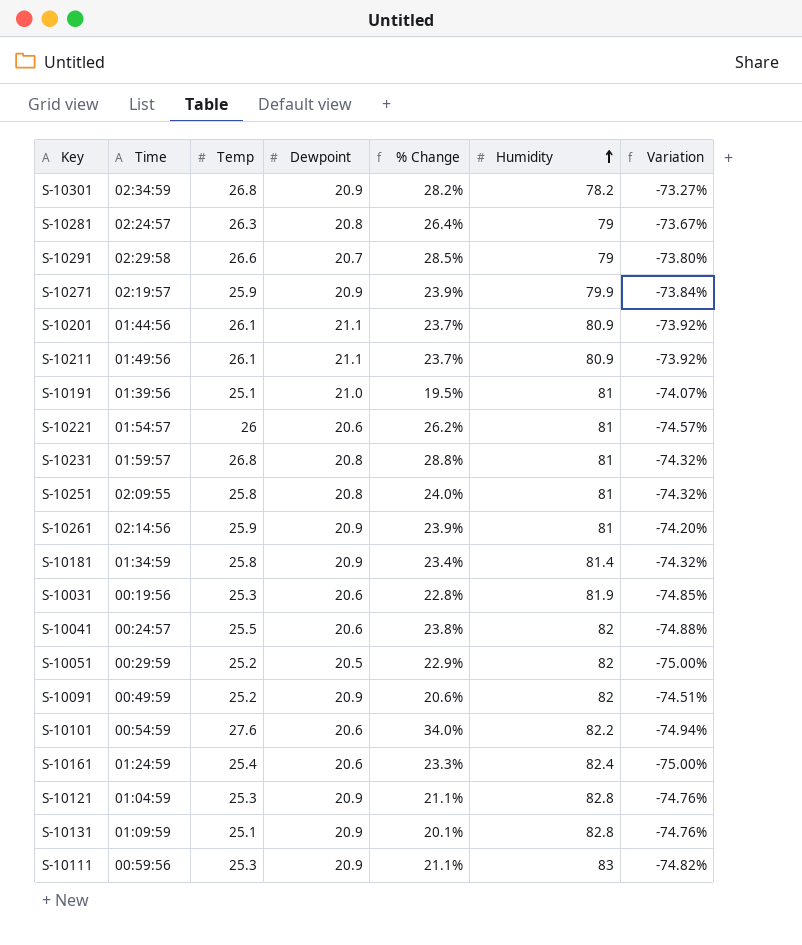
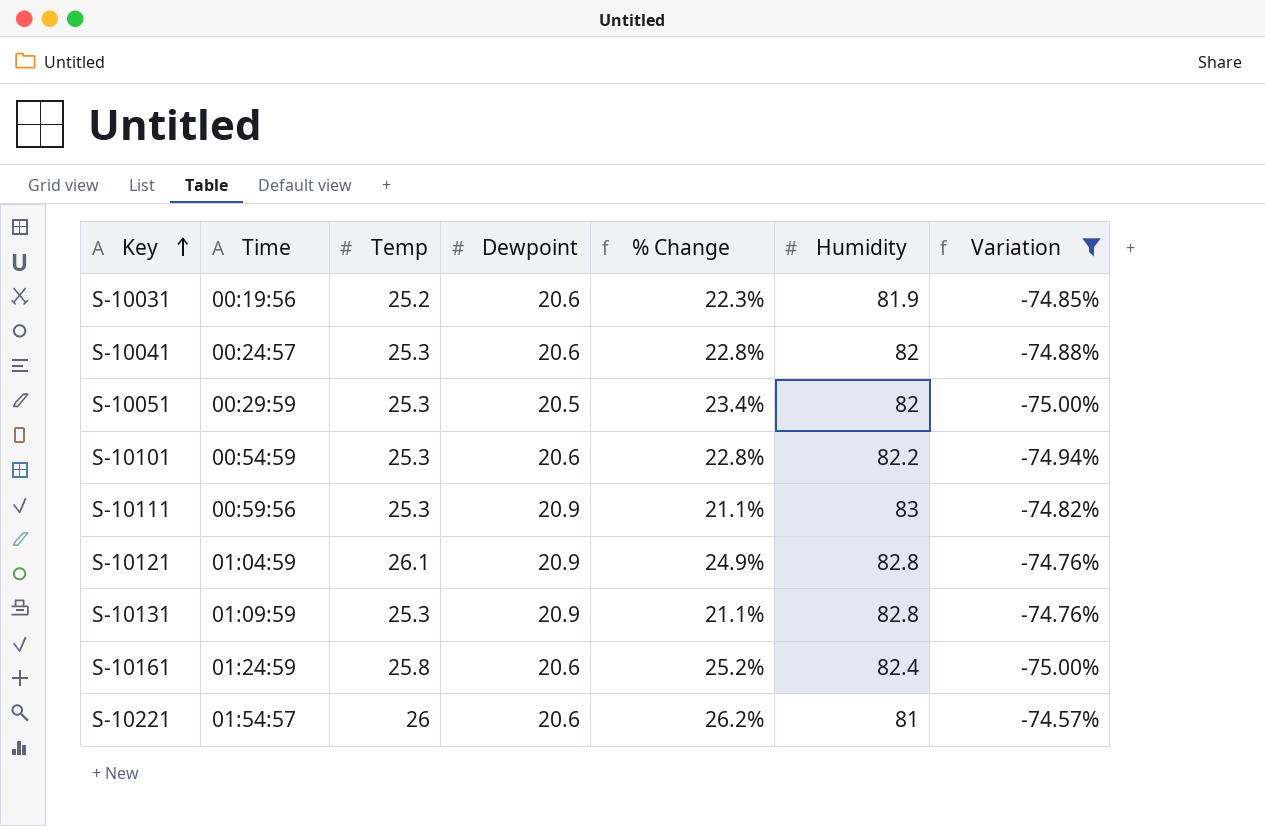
filter: none -> Variation <= -74.57%
row order: Humidity ascending -> Key ascending
S-10031 | Temp: 25.3 -> 25.2
S-10031 | % Change: 22.8% -> 22.3%
S-10041 | Temp: 25.5 -> 25.3
S-10041 | % Change: 23.8% -> 22.8%
S-10051 | Temp: 25.2 -> 25.3
S-10051 | % Change: 22.9% -> 23.4%
S-10101 | Temp: 27.6 -> 25.3
S-10101 | % Change: 34.0% -> 22.8%
S-10121 | Temp: 25.3 -> 26.1
S-10121 | % Change: 21.1% -> 24.9%
S-10131 | Temp: 25.1 -> 25.3
S-10131 | % Change: 20.1% -> 21.1%
S-10161 | Temp: 25.4 -> 25.8
S-10161 | % Change: 23.3% -> 25.2%

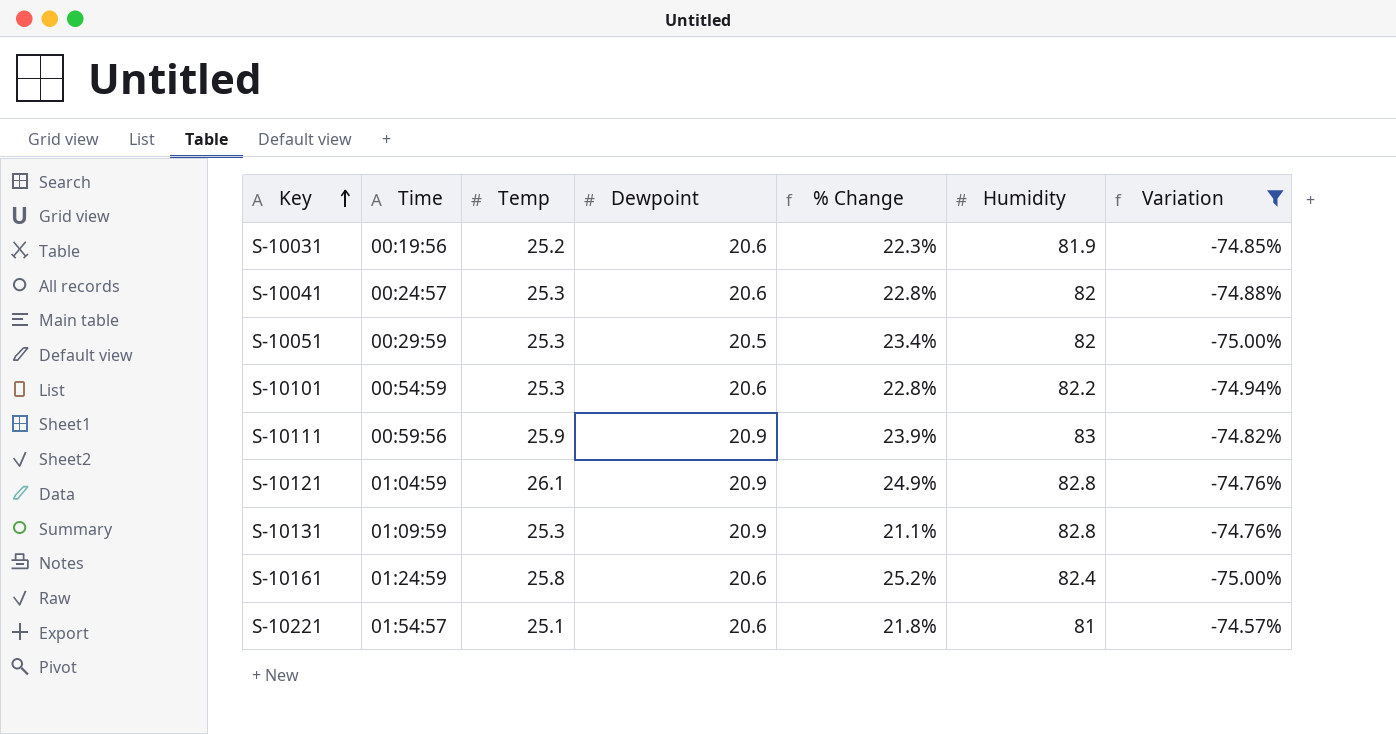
S-10111 | Temp: 25.3 -> 25.9
S-10111 | % Change: 21.1% -> 23.9%
S-10221 | Temp: 26 -> 25.1
S-10221 | % Change: 26.2% -> 21.8%

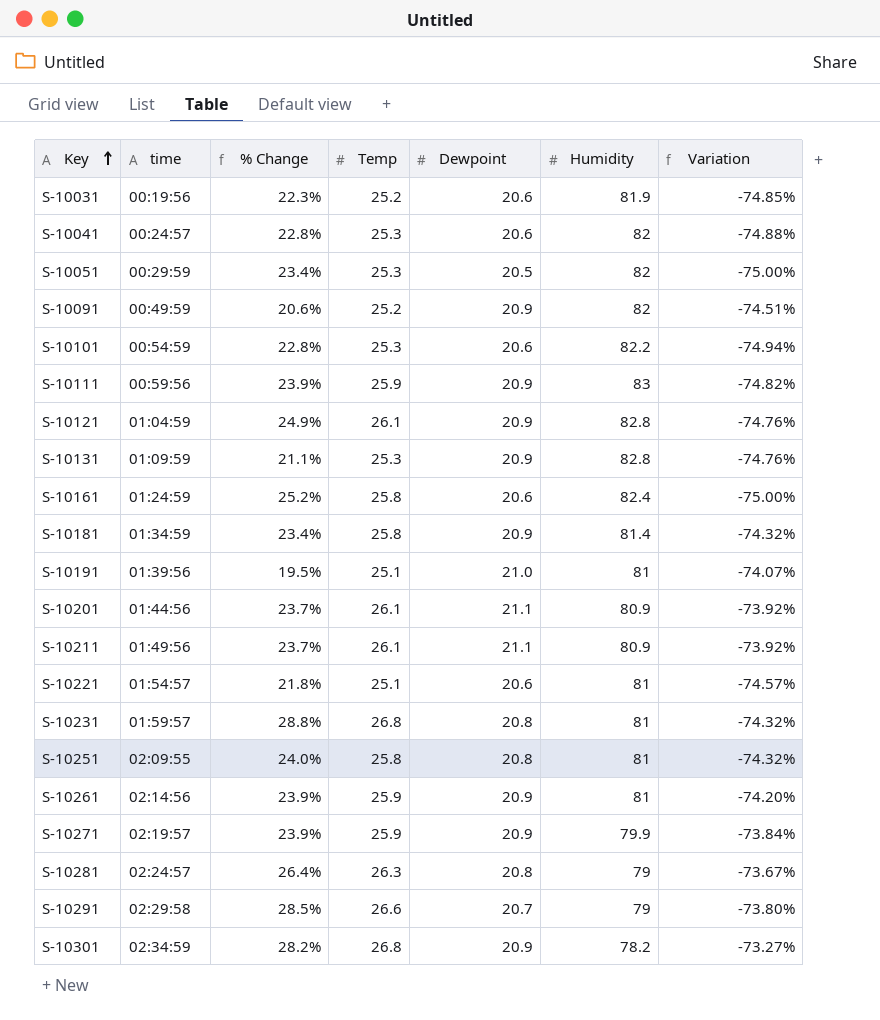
filter: Variation <= -74.57% -> none
column name: Time -> time
column % Change | position: 5 -> 3

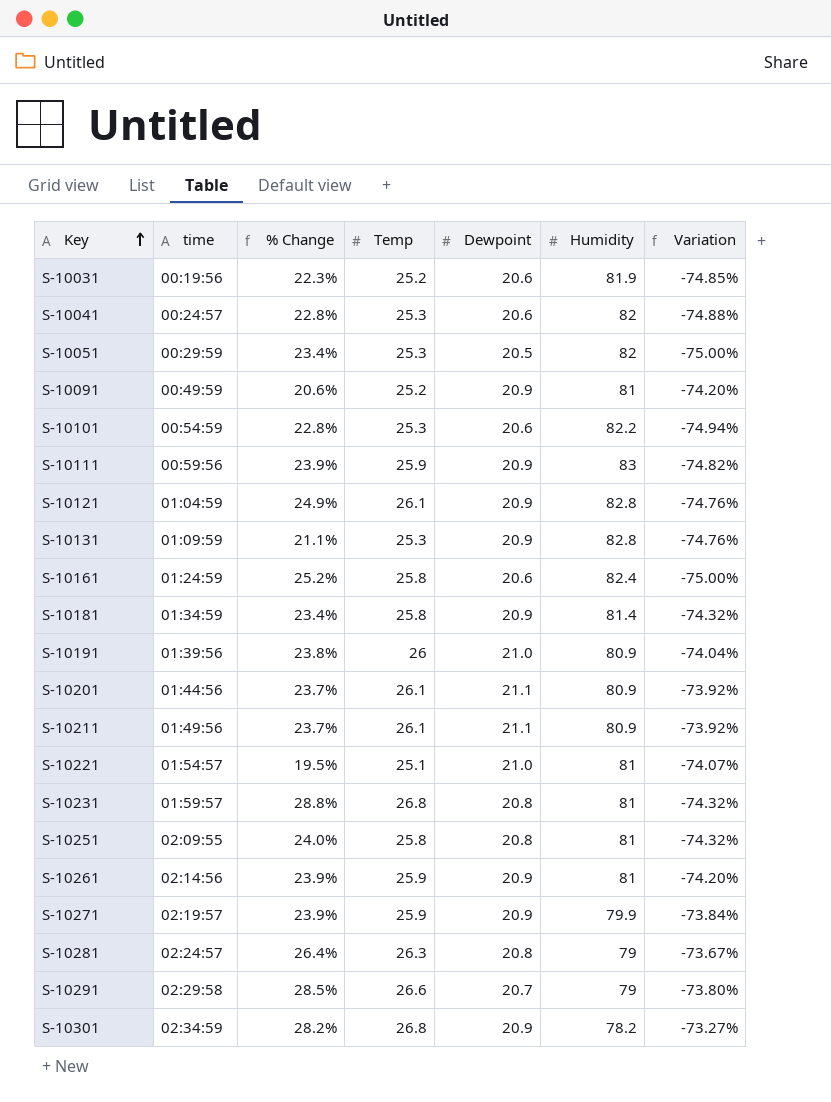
S-10091 | Humidity: 82 -> 81
S-10091 | Variation: -74.51% -> -74.20%
S-10191 | % Change: 19.5% -> 23.8%
S-10191 | Temp: 25.1 -> 26
S-10191 | Humidity: 81 -> 80.9
S-10191 | Variation: -74.07% -> -74.04%
S-10221 | % Change: 21.8% -> 19.5%
S-10221 | Dewpoint: 20.6 -> 21.0
S-10221 | Variation: -74.57% -> -74.07%

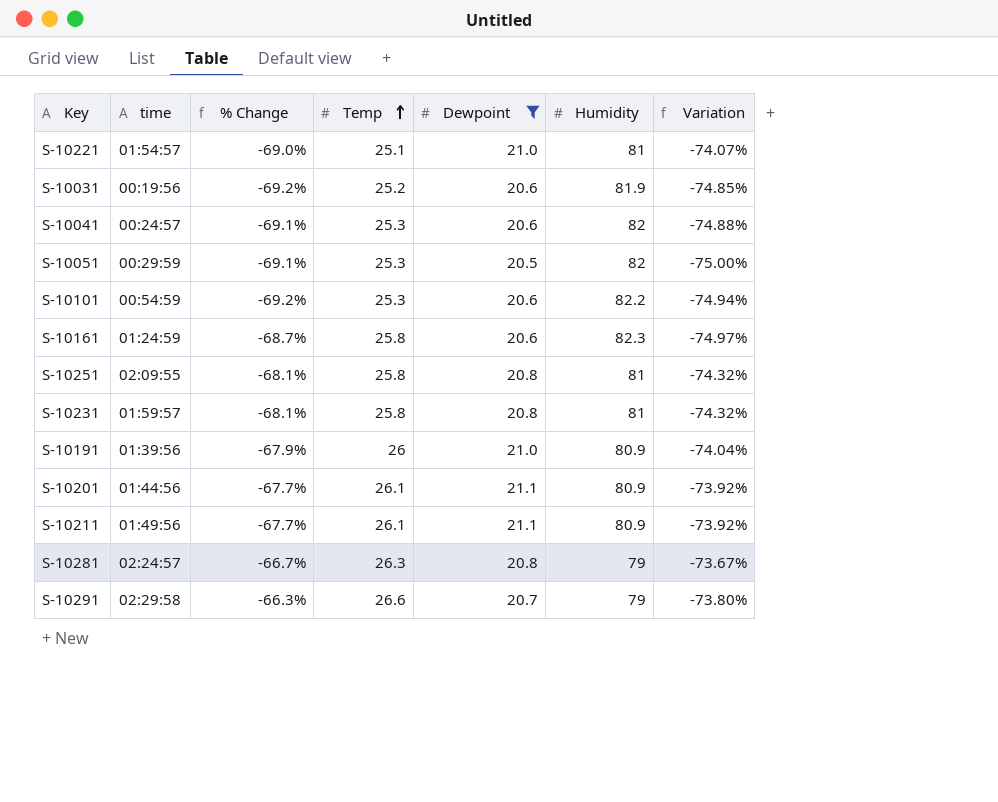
filter: none -> Dewpoint != 20.9
row order: Key ascending -> Temp ascending
column % Change | formula: ([Temp] - [Dewpoint]) / [Dewpoint] -> ([Temp] - [Humidity]) / [Humidity]
S-10161 | Humidity: 82.4 -> 82.3
S-10161 | Variation: -75.00% -> -74.97%
S-10231 | Temp: 26.8 -> 25.8

